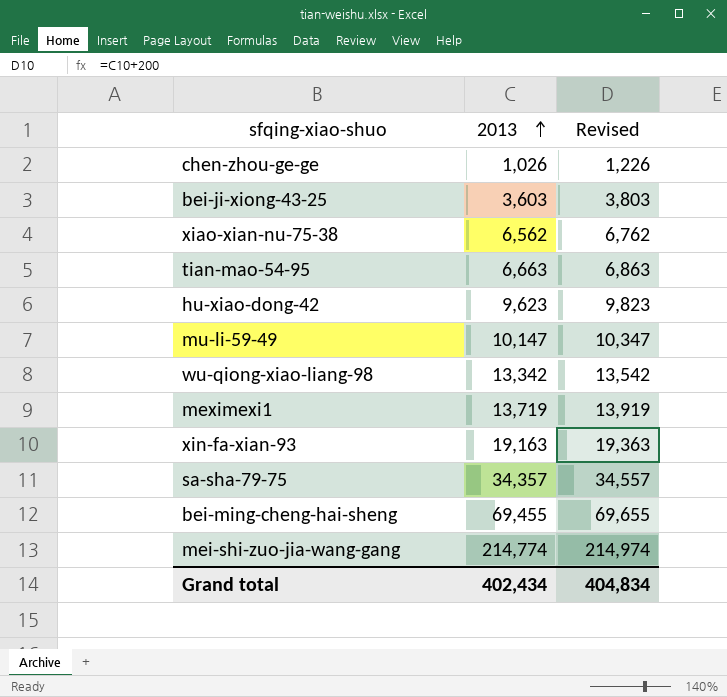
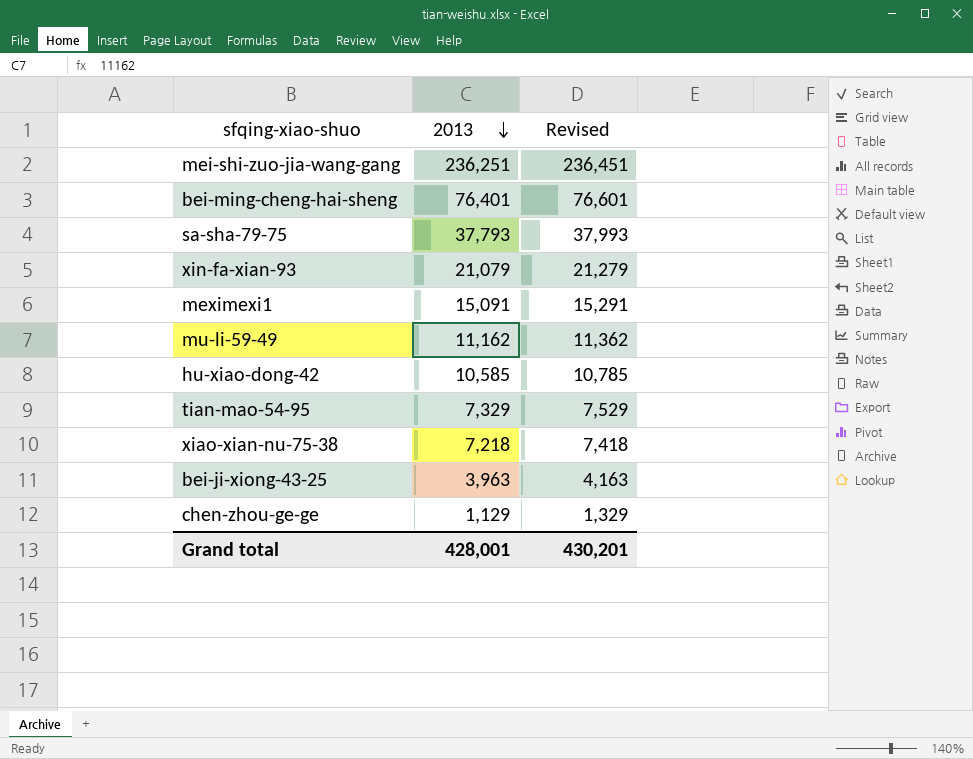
row order: 2013 ascending -> 2013 descending
row wu-qiong-xiao-liang-98: 13,342 | 13,542 -> none
mei-shi-zuo-jia-wang-gang | 2013: 214,774 -> 236,251
mei-shi-zuo-jia-wang-gang | Revised: 214,974 -> 236,451
bei-ming-cheng-hai-sheng | 2013: 69,455 -> 76,401
bei-ming-cheng-hai-sheng | Revised: 69,655 -> 76,601
sa-sha-79-75 | 2013: 34,357 -> 37,793
sa-sha-79-75 | Revised: 34,557 -> 37,993
xin-fa-xian-93 | 2013: 19,163 -> 21,079
xin-fa-xian-93 | Revised: 19,363 -> 21,279
meximexi1 | 2013: 13,719 -> 15,091
meximexi1 | Revised: 13,919 -> 15,291
mu-li-59-49 | 2013: 10,147 -> 11,162
mu-li-59-49 | Revised: 10,347 -> 11,362
hu-xiao-dong-42 | 2013: 9,623 -> 10,585
hu-xiao-dong-42 | Revised: 9,823 -> 10,785
tian-mao-54-95 | 2013: 6,663 -> 7,329
tian-mao-54-95 | Revised: 6,863 -> 7,529
xiao-xian-nu-75-38 | 2013: 6,562 -> 7,218
xiao-xian-nu-75-38 | Revised: 6,762 -> 7,418
bei-ji-xiong-43-25 | 2013: 3,603 -> 3,963
bei-ji-xiong-43-25 | Revised: 3,803 -> 4,163
chen-zhou-ge-ge | 2013: 1,026 -> 1,129
chen-zhou-ge-ge | Revised: 1,226 -> 1,329
Grand total | 2013: 402,434 -> 428,001
Grand total | Revised: 404,834 -> 430,201

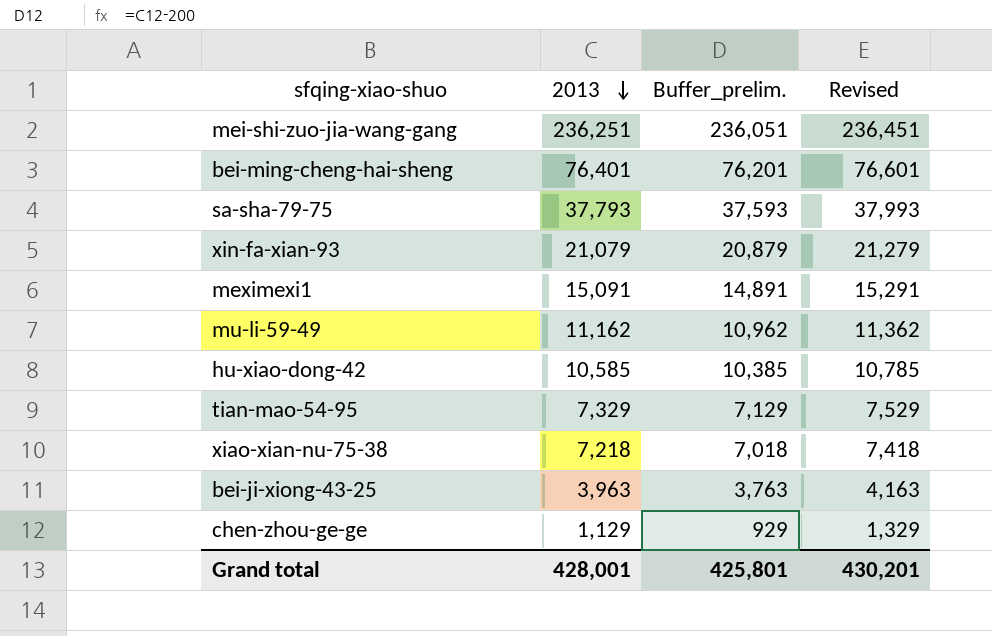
column Buffer_prelim. | formula: none -> [2013] - 200

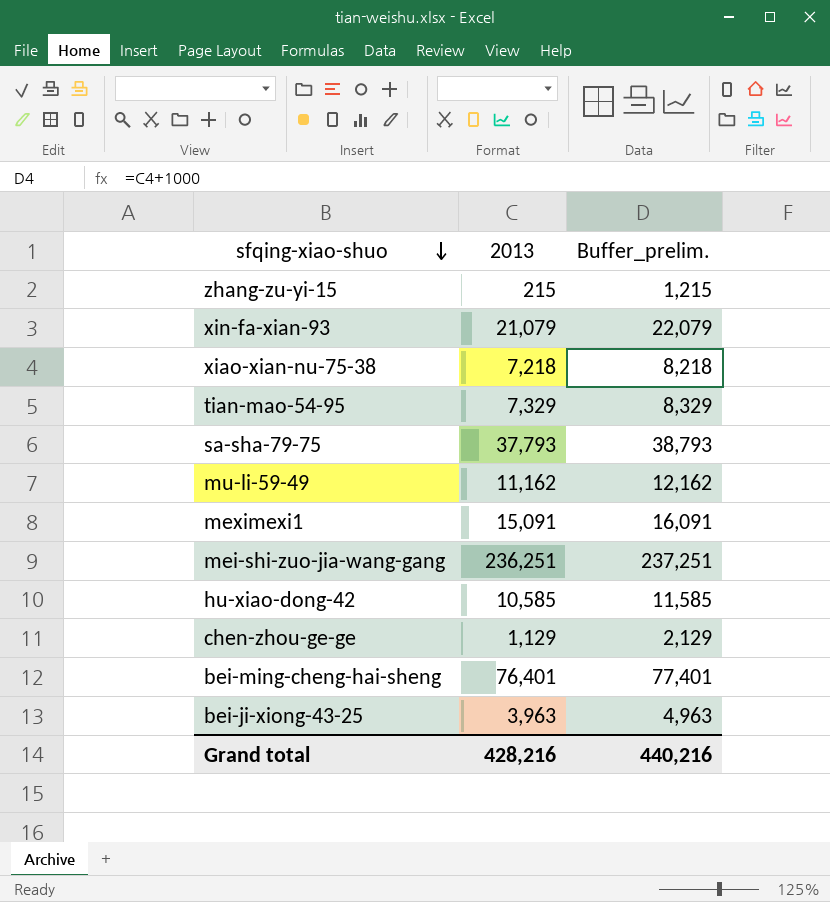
row order: 2013 descending -> sfqing-xiao-shuo descending
column Revised | formula: [2013] + 200 -> none
column Buffer_prelim. | formula: [2013] - 200 -> [2013] + 1000
row zhang-zu-yi-15: none -> 215 | 1,215
Grand total | 2013: 428,001 -> 428,216
Grand total | Buffer_prelim.: 425,801 -> 440,216

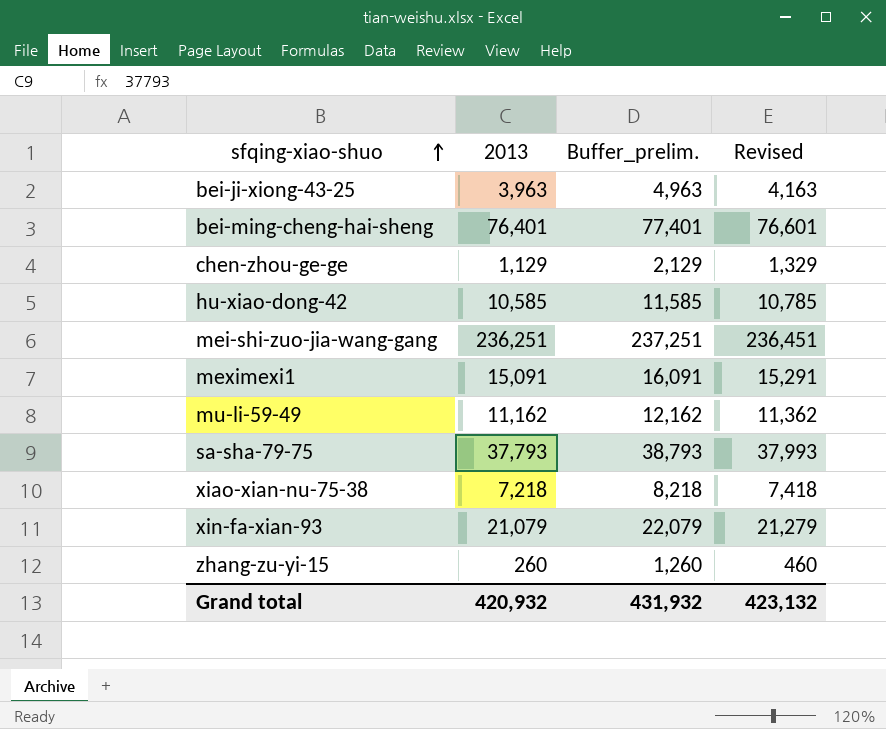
row order: sfqing-xiao-shuo descending -> sfqing-xiao-shuo ascending
column Revised | formula: none -> [2013] + 200
row tian-mao-54-95: 7,329 | 8,329 -> none
zhang-zu-yi-15 | 2013: 215 -> 260
zhang-zu-yi-15 | Buffer_prelim.: 1,215 -> 1,260
Grand total | 2013: 428,216 -> 420,932
Grand total | Buffer_prelim.: 440,216 -> 431,932

